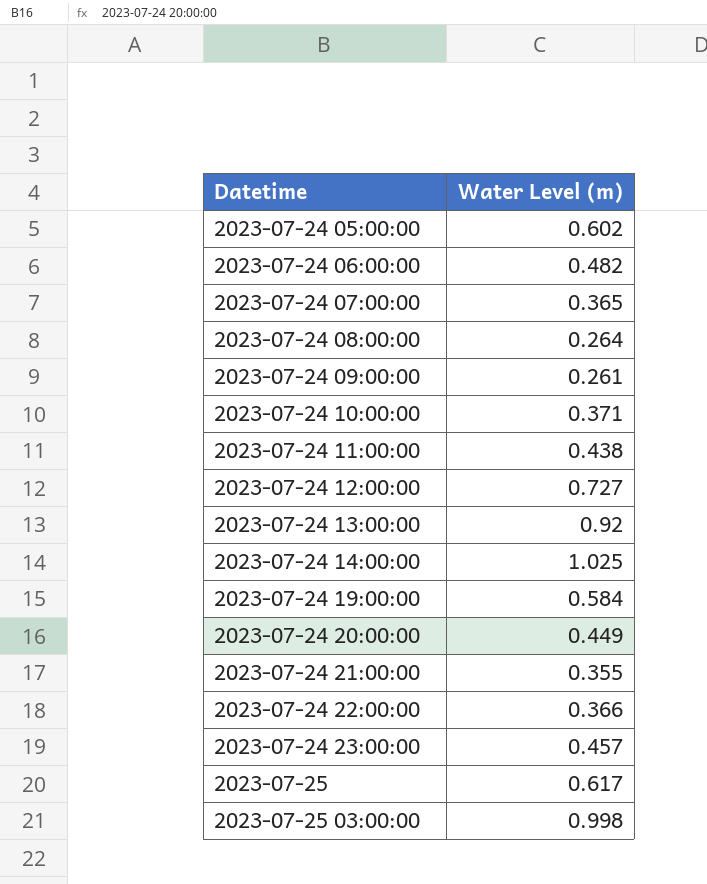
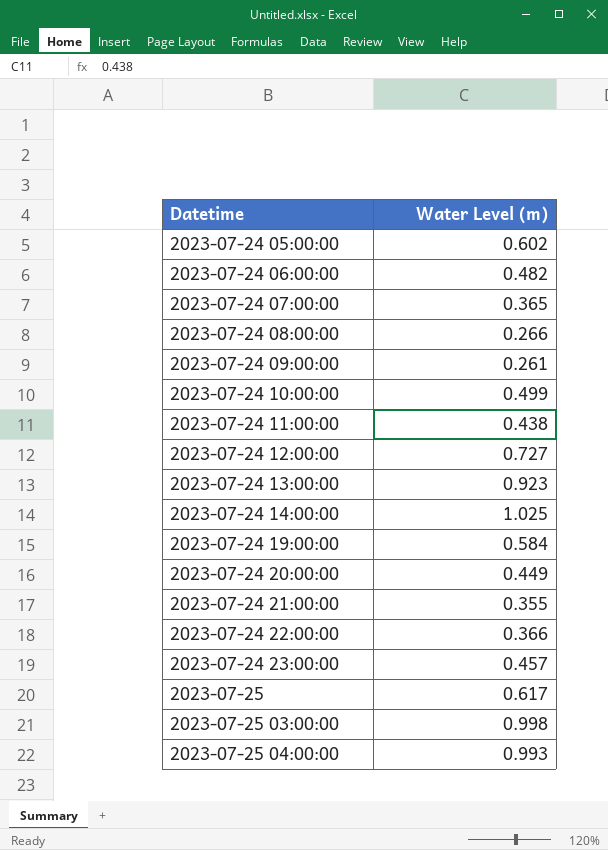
2023-07-24 08:00:00 | Water Level (m): 0.264 -> 0.266
2023-07-24 10:00:00 | Water Level (m): 0.371 -> 0.499
2023-07-24 13:00:00 | Water Level (m): 0.92 -> 0.923
row 2023-07-25 04:00:00: none -> 0.993

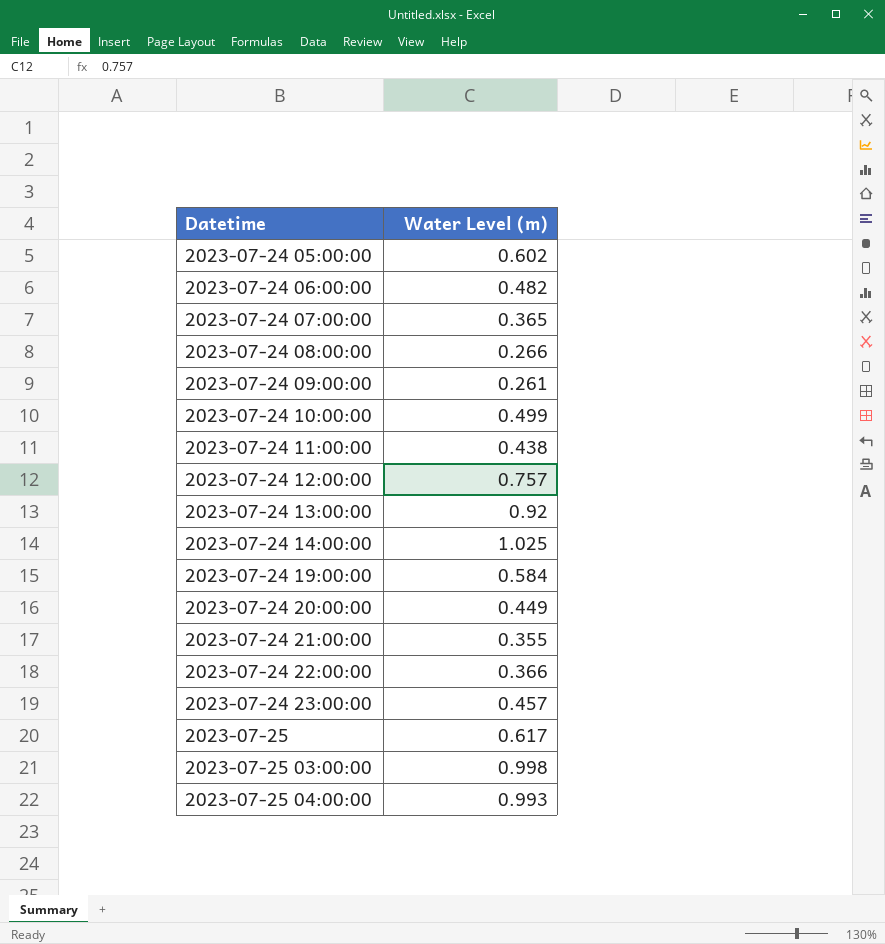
2023-07-24 12:00:00 | Water Level (m): 0.727 -> 0.757
2023-07-24 13:00:00 | Water Level (m): 0.923 -> 0.92

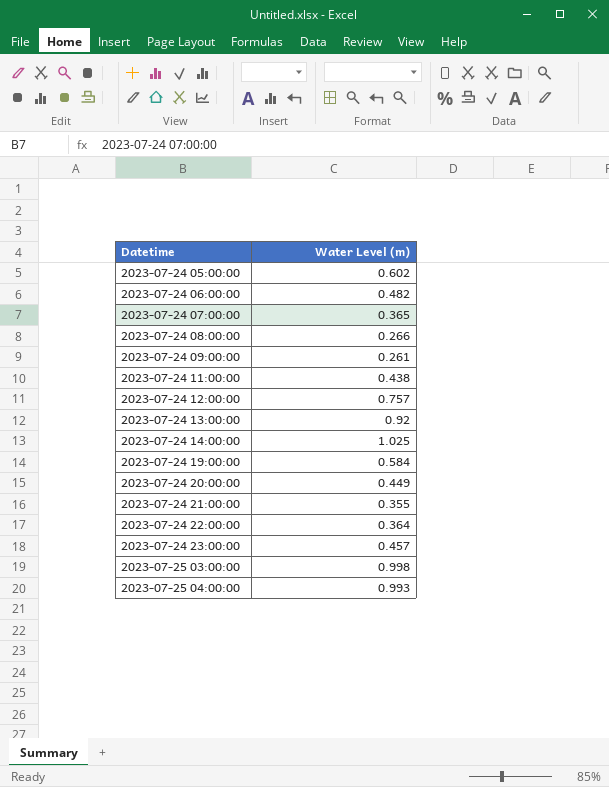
row 2023-07-24 10:00:00: 0.499 -> none
row 2023-07-25: 0.617 -> none
2023-07-24 22:00:00 | Water Level (m): 0.366 -> 0.364

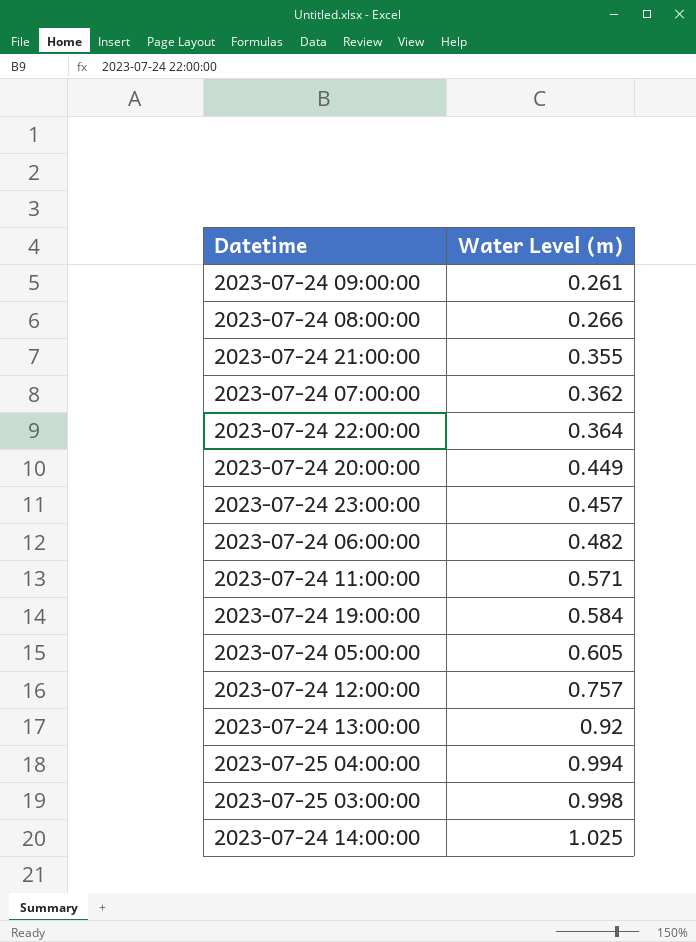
row order: Datetime ascending -> Water Level (m) ascending
2023-07-24 07:00:00 | Water Level (m): 0.365 -> 0.362
2023-07-24 11:00:00 | Water Level (m): 0.438 -> 0.571
2023-07-24 05:00:00 | Water Level (m): 0.602 -> 0.605
2023-07-25 04:00:00 | Water Level (m): 0.993 -> 0.994

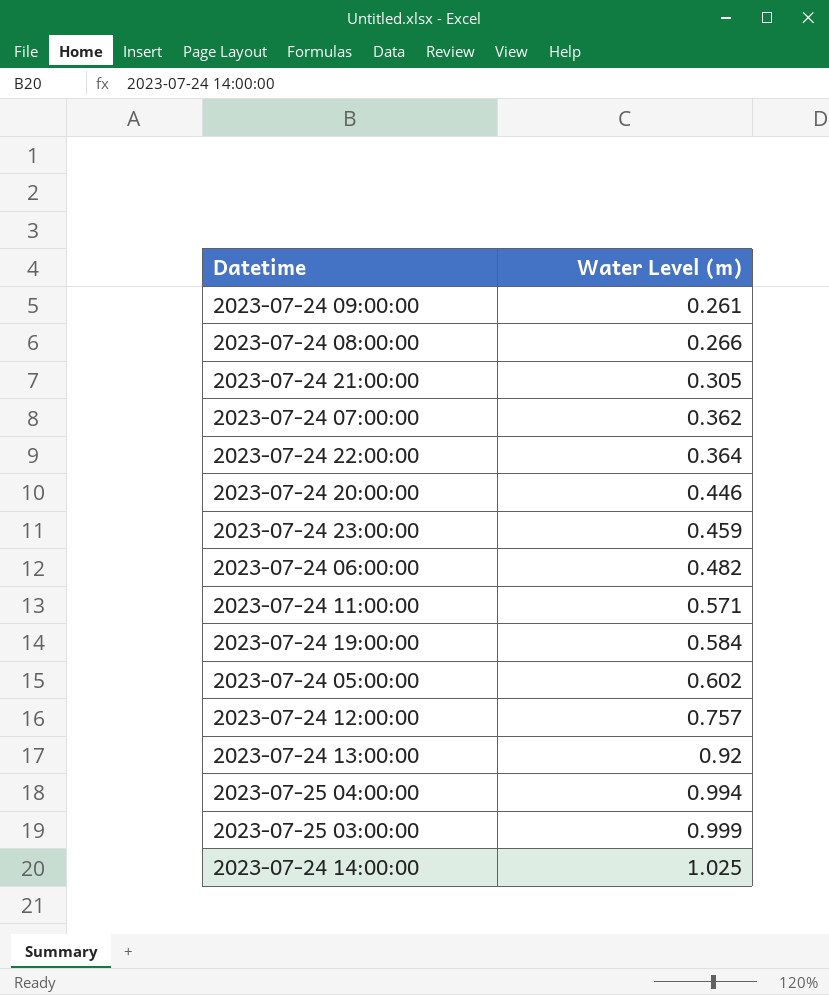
2023-07-24 21:00:00 | Water Level (m): 0.355 -> 0.305
2023-07-24 20:00:00 | Water Level (m): 0.449 -> 0.446
2023-07-24 23:00:00 | Water Level (m): 0.457 -> 0.459
2023-07-24 05:00:00 | Water Level (m): 0.605 -> 0.602
2023-07-25 03:00:00 | Water Level (m): 0.998 -> 0.999

